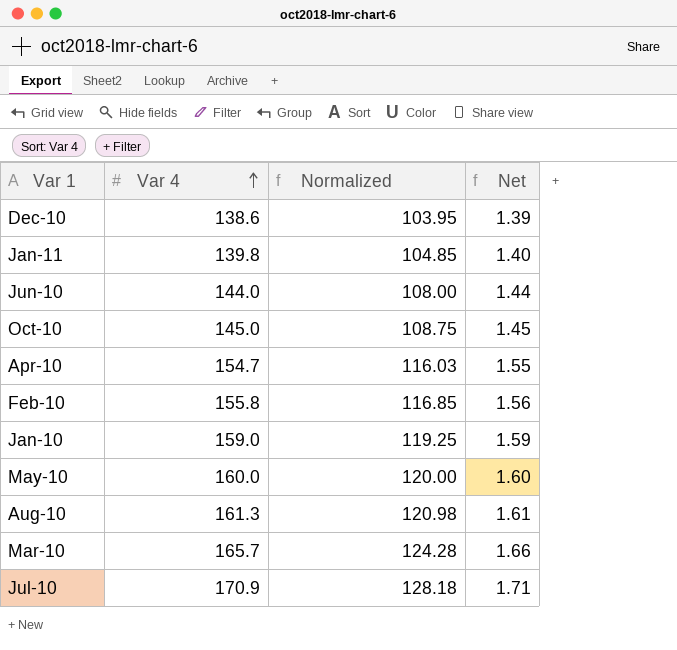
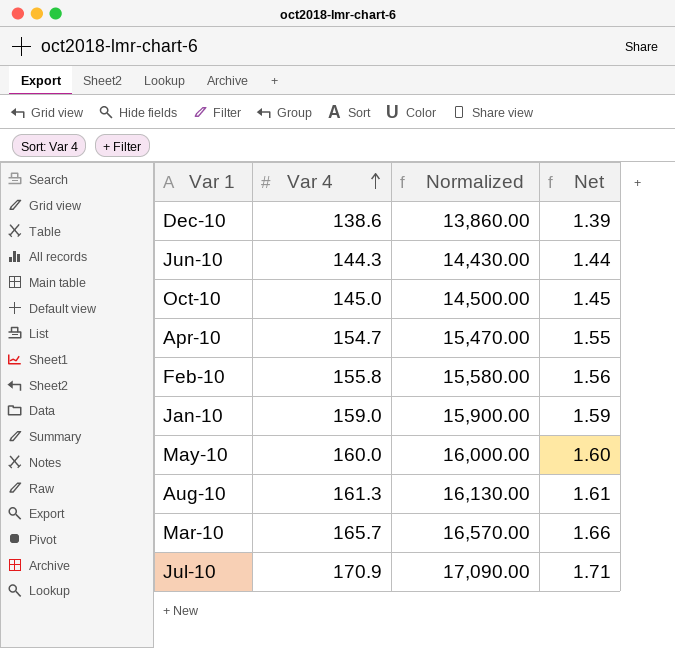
column Normalized | formula: [Var 4] * 0.75 -> [Var 4] * 100
row Jan-11: 139.8 | 104.85 | 1.40 -> none
Jun-10 | Var 4: 144.0 -> 144.3

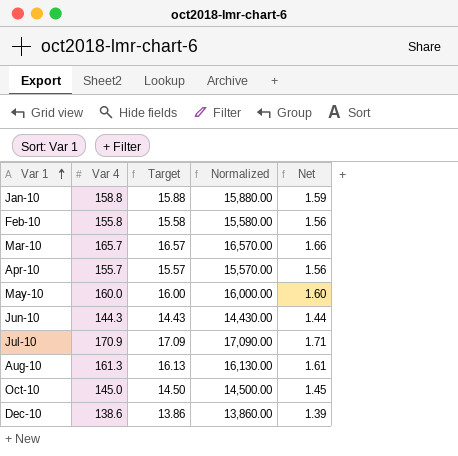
row order: Var 4 ascending -> Var 1 ascending
column Target | formula: none -> [Var 4] * 0.1
Jan-10 | Var 4: 159.0 -> 158.8
Jan-10 | Normalized: 15,900.00 -> 15,880.00
Apr-10 | Var 4: 154.7 -> 155.7
Apr-10 | Normalized: 15,470.00 -> 15,570.00
Apr-10 | Net: 1.55 -> 1.56

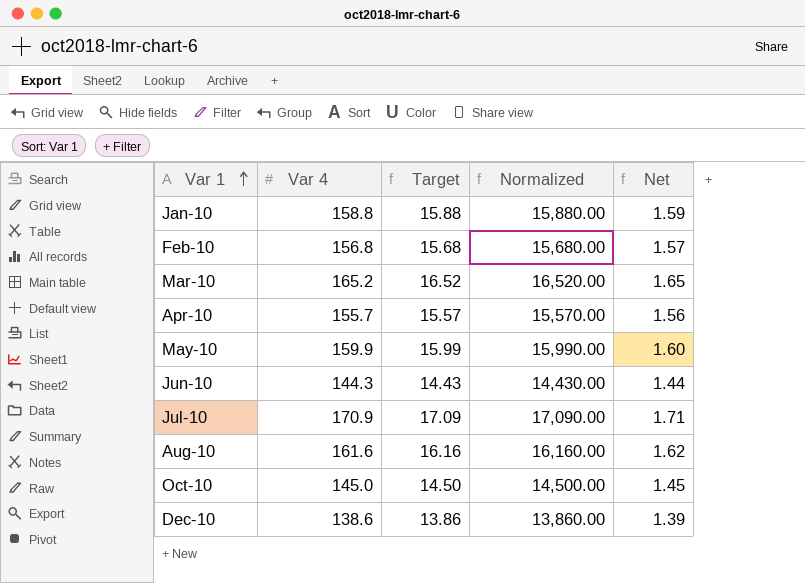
Feb-10 | Var 4: 155.8 -> 156.8
Feb-10 | Target: 15.58 -> 15.68
Feb-10 | Normalized: 15,580.00 -> 15,680.00
Feb-10 | Net: 1.56 -> 1.57
Mar-10 | Var 4: 165.7 -> 165.2
Mar-10 | Target: 16.57 -> 16.52
Mar-10 | Normalized: 16,570.00 -> 16,520.00
Mar-10 | Net: 1.66 -> 1.65
May-10 | Var 4: 160.0 -> 159.9
May-10 | Target: 16.00 -> 15.99
May-10 | Normalized: 16,000.00 -> 15,990.00
Aug-10 | Var 4: 161.3 -> 161.6
Aug-10 | Target: 16.13 -> 16.16
Aug-10 | Normalized: 16,130.00 -> 16,160.00
Aug-10 | Net: 1.61 -> 1.62

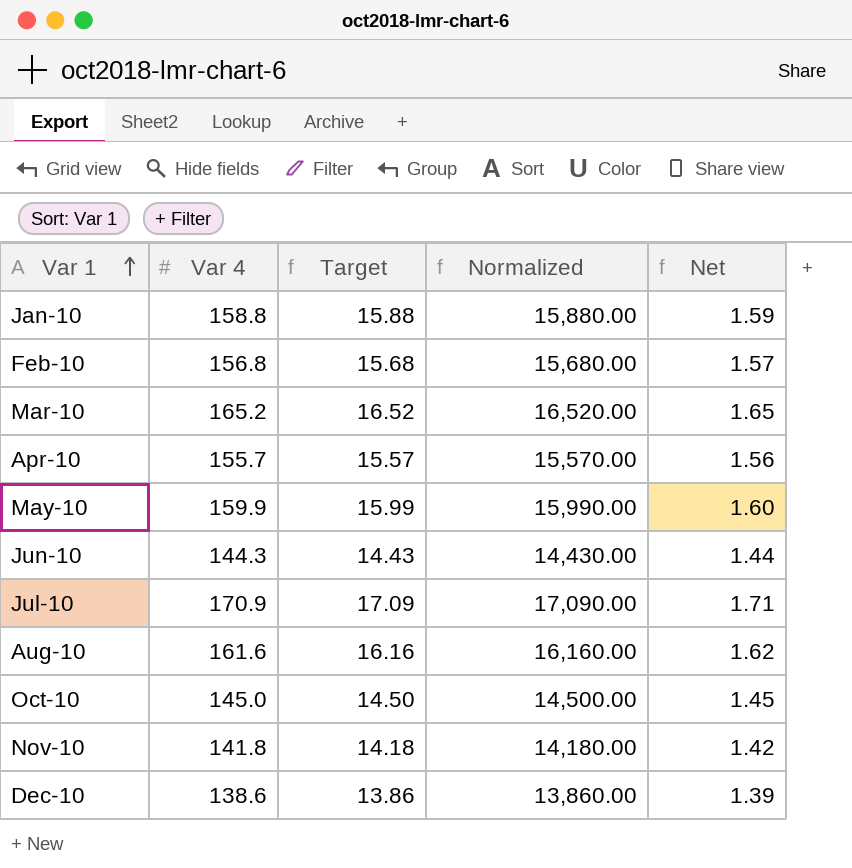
row Nov-10: none -> 141.8 | 14.18 | 14,180.00 | 1.42

